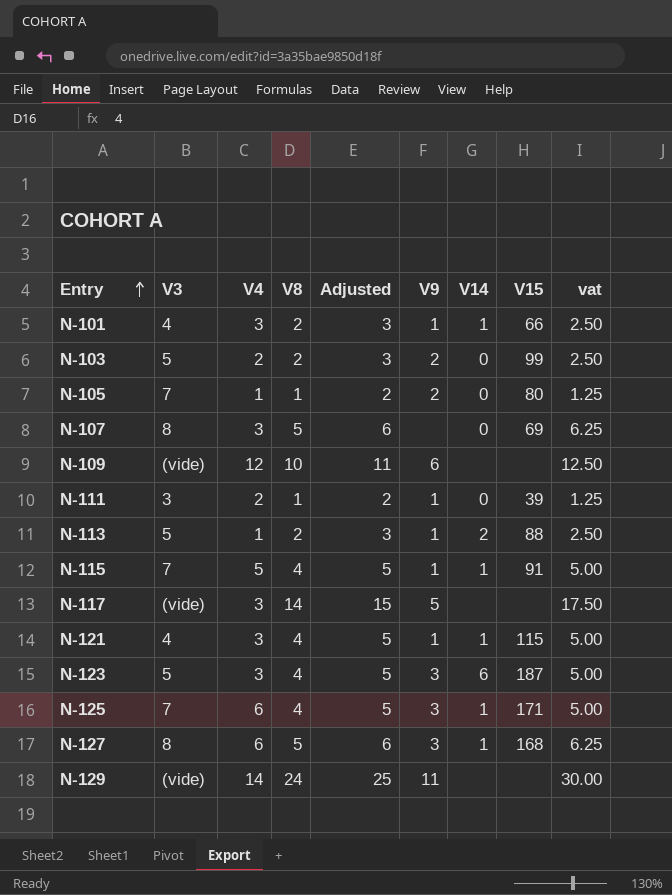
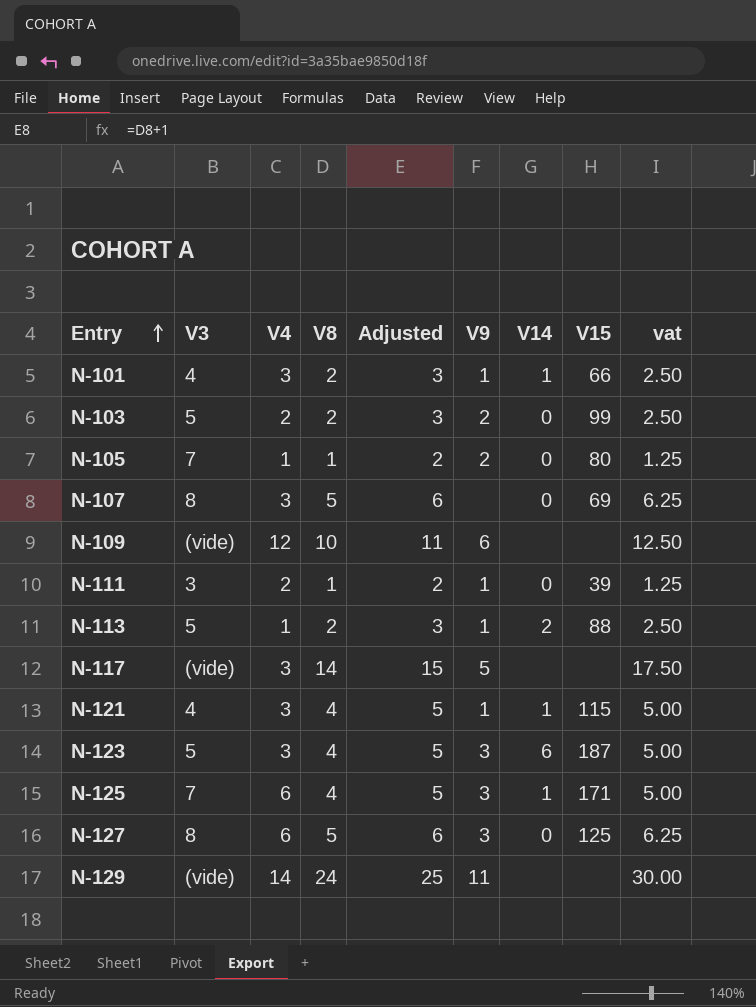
row N-115: 7 | 5 | 4 | 5 | 1 | 1 | 91 | 5.00 -> none
N-127 | V14: 1 -> 0
N-127 | V15: 168 -> 125

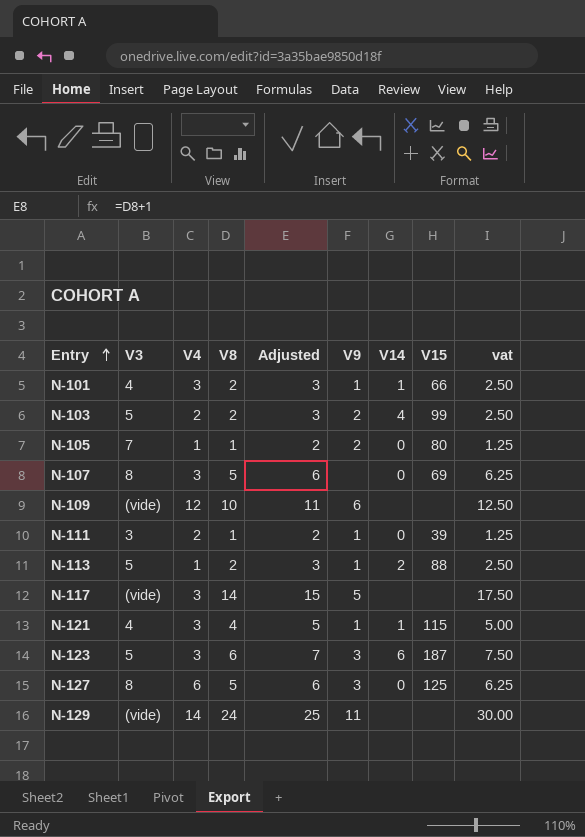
row N-125: 7 | 6 | 4 | 5 | 3 | 1 | 171 | 5.00 -> none
N-103 | V14: 0 -> 4
N-123 | V8: 4 -> 6
N-123 | Adjusted: 5 -> 7
N-123 | vat: 5.00 -> 7.50

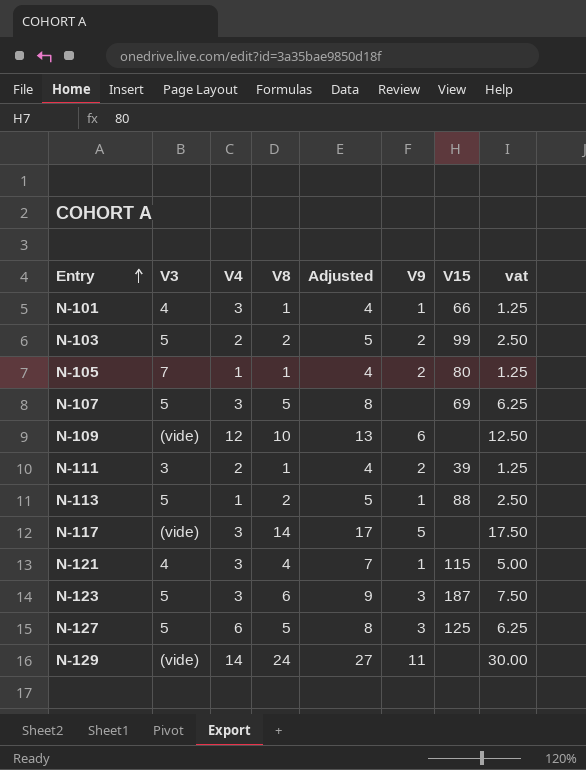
column V14 | position: 7 -> none
column Adjusted | formula: [V8] + 1 -> [V8] + 3
N-101 | V8: 2 -> 1
N-101 | vat: 2.50 -> 1.25
N-107 | V3: 8 -> 5
N-111 | V9: 1 -> 2
N-127 | V3: 8 -> 5

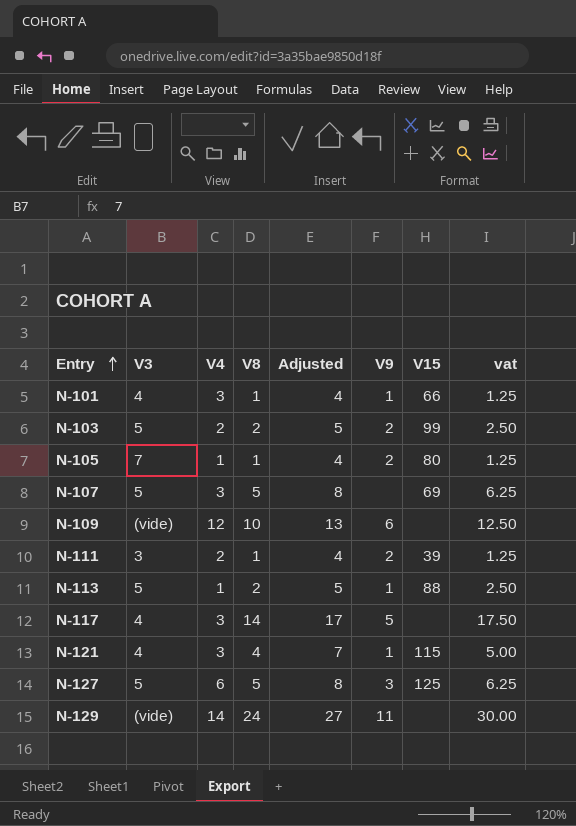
row N-123: 5 | 3 | 6 | 9 | 3 | 187 | 7.50 -> none
N-117 | V3: (vide) -> 4

